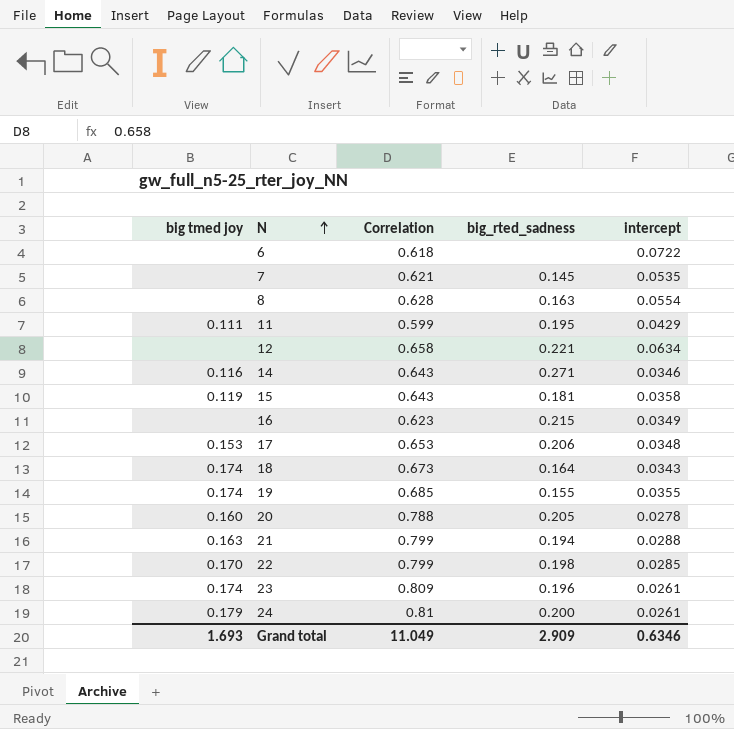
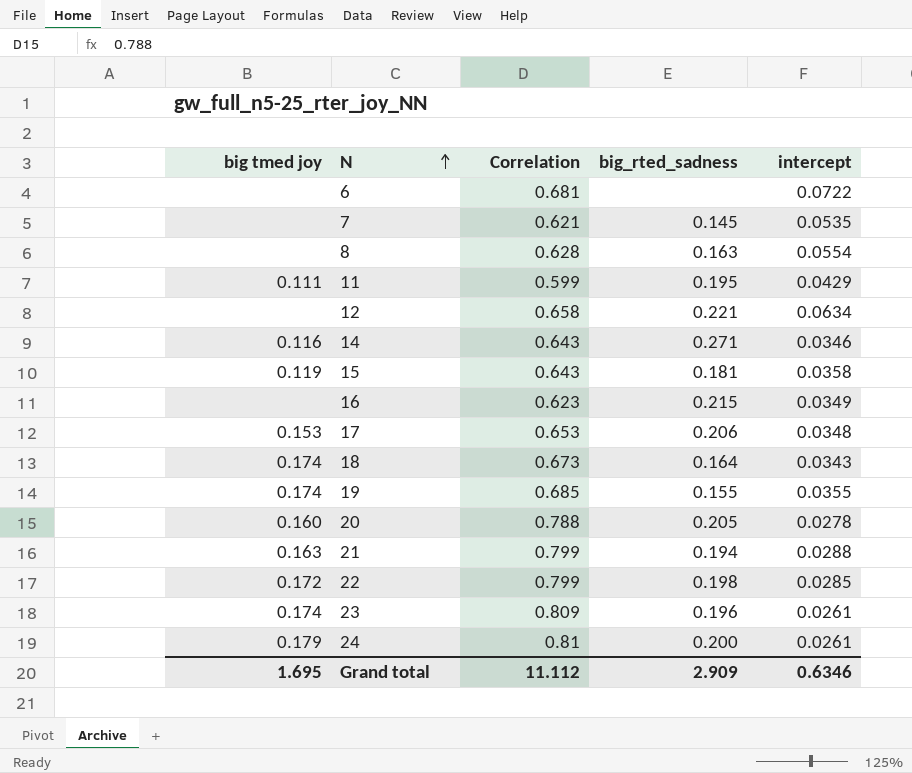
6 | Correlation: 0.618 -> 0.681
22 | big tmed joy: 0.170 -> 0.172
Grand total | big tmed joy: 1.693 -> 1.695
Grand total | Correlation: 11.049 -> 11.112

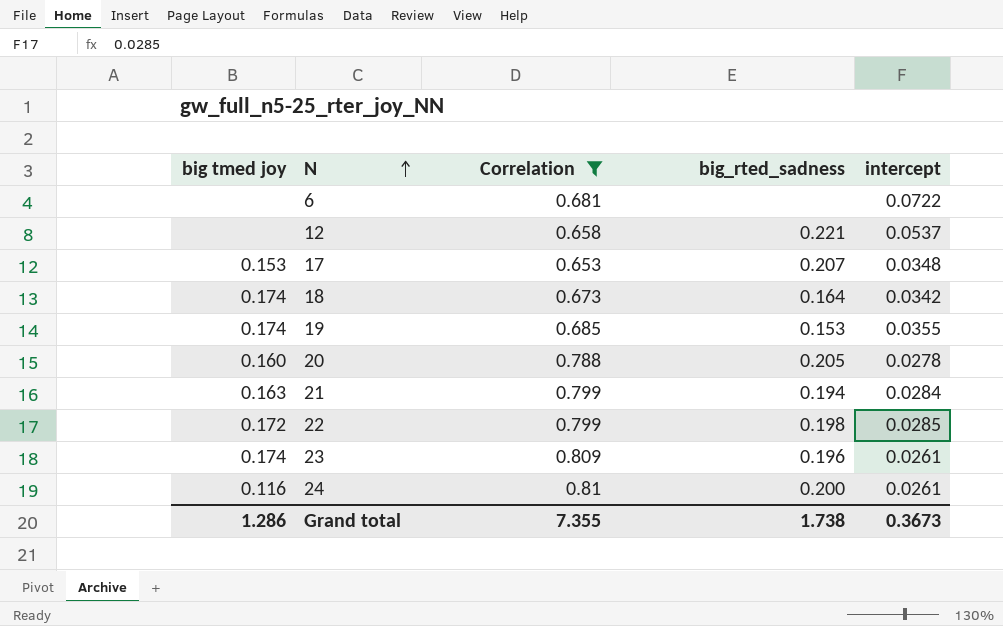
filter: none -> Correlation >= 0.653
12 | intercept: 0.0634 -> 0.0537
17 | big_rted_sadness: 0.206 -> 0.207
18 | intercept: 0.0343 -> 0.0342
19 | big_rted_sadness: 0.155 -> 0.153
21 | intercept: 0.0288 -> 0.0284
24 | big tmed joy: 0.179 -> 0.116
Grand total | big tmed joy: 1.695 -> 1.286
Grand total | Correlation: 11.112 -> 7.355
Grand total | big_rted_sadness: 2.909 -> 1.738
Grand total | intercept: 0.6346 -> 0.3673

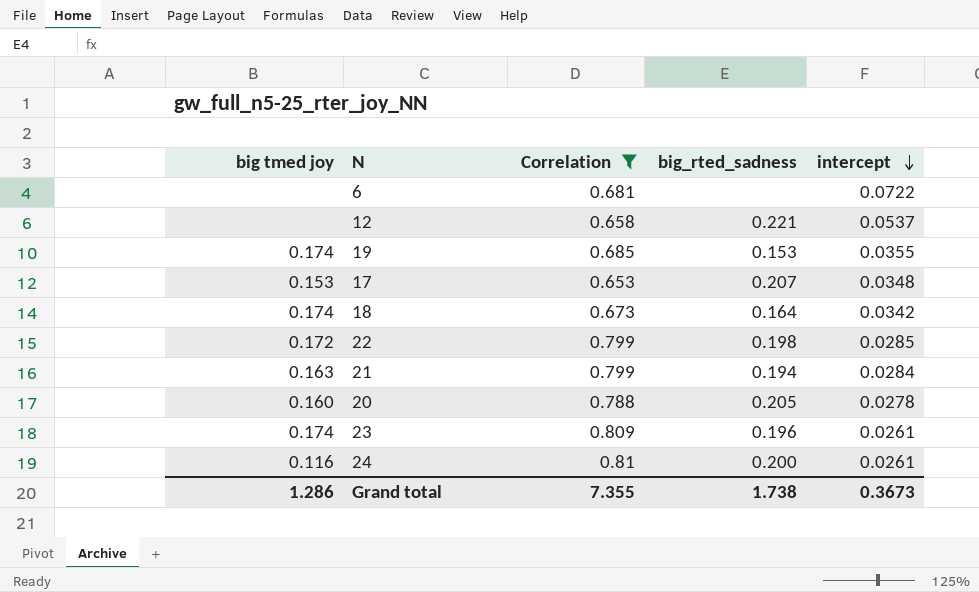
row order: N ascending -> intercept descending

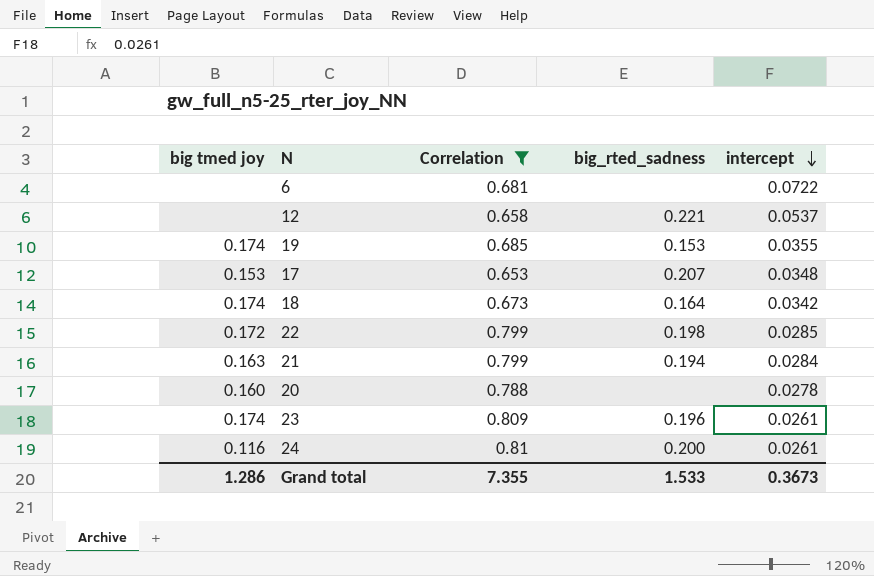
20 | big_rted_sadness: 0.205 -> none
Grand total | big_rted_sadness: 1.738 -> 1.533

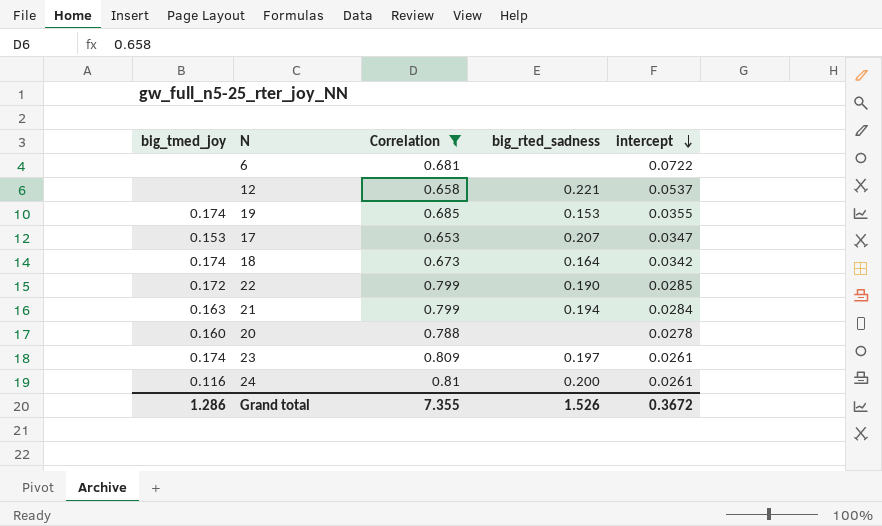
column name: big tmed joy -> big_tmed_joy
17 | intercept: 0.0348 -> 0.0347
22 | big_rted_sadness: 0.198 -> 0.190
23 | big_rted_sadness: 0.196 -> 0.197
Grand total | big_rted_sadness: 1.533 -> 1.526
Grand total | intercept: 0.3673 -> 0.3672

